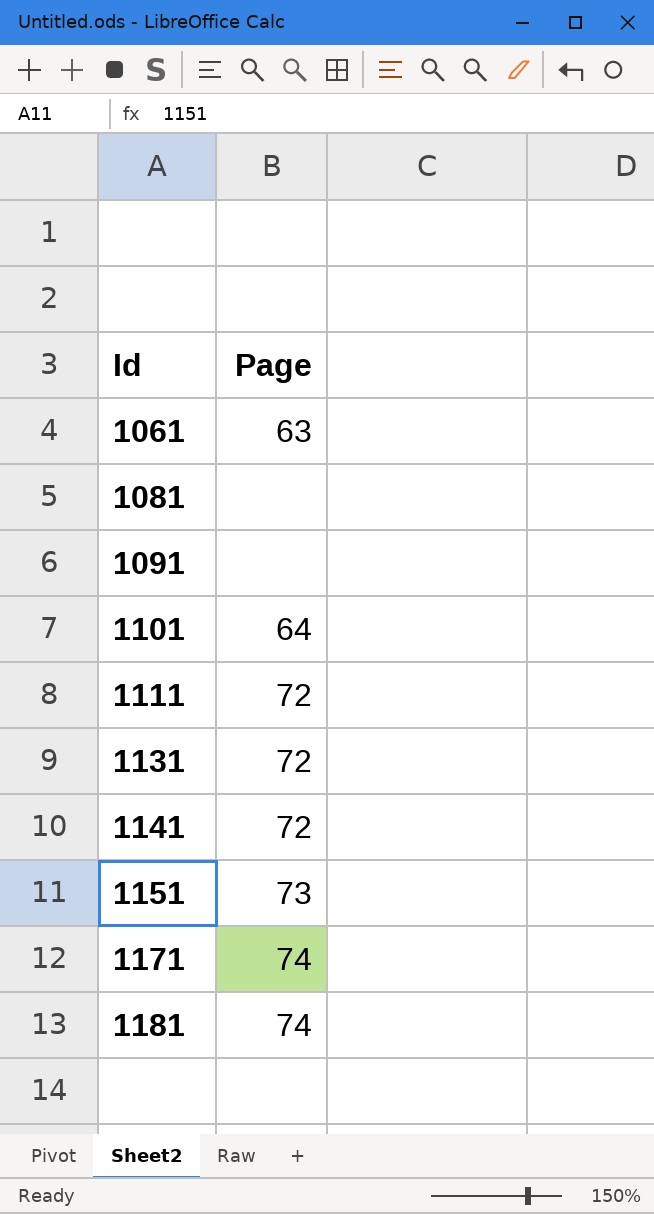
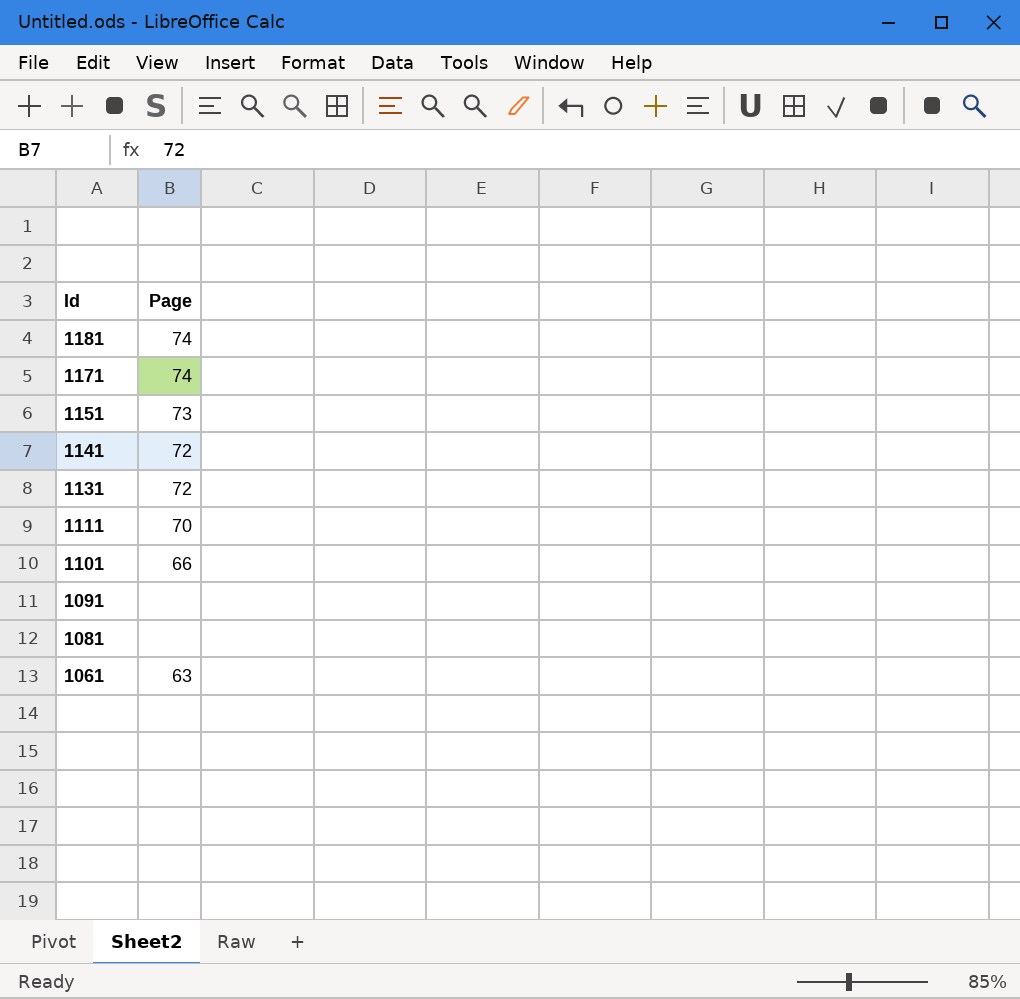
row order: Id ascending -> Id descending
1111 | Page: 72 -> 70
1101 | Page: 64 -> 66

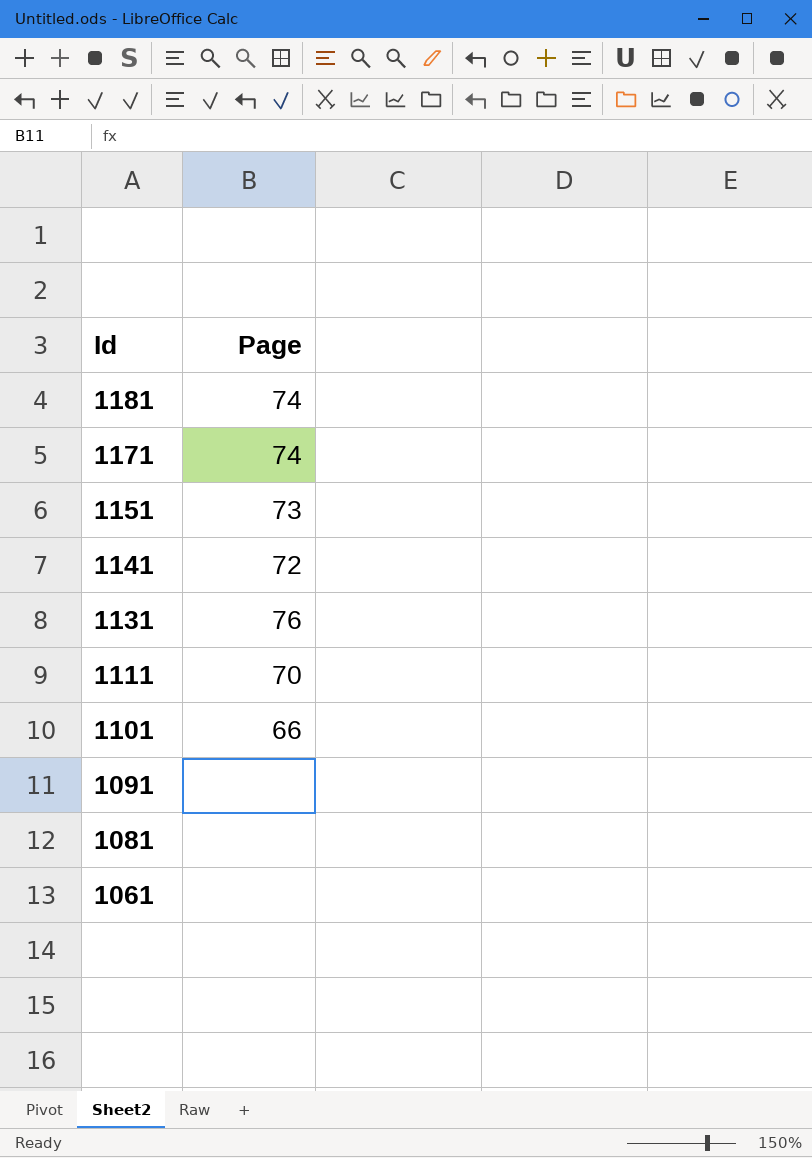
1131 | Page: 72 -> 76
1061 | Page: 63 -> none

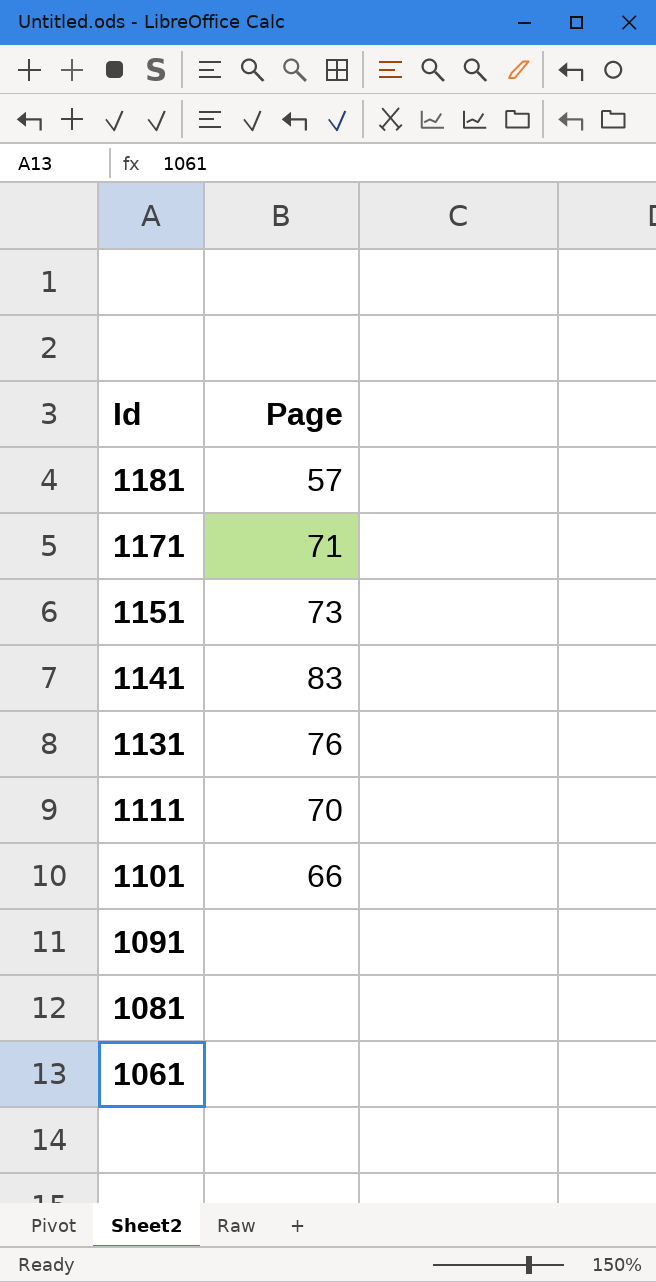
1181 | Page: 74 -> 57
1171 | Page: 74 -> 71
1141 | Page: 72 -> 83

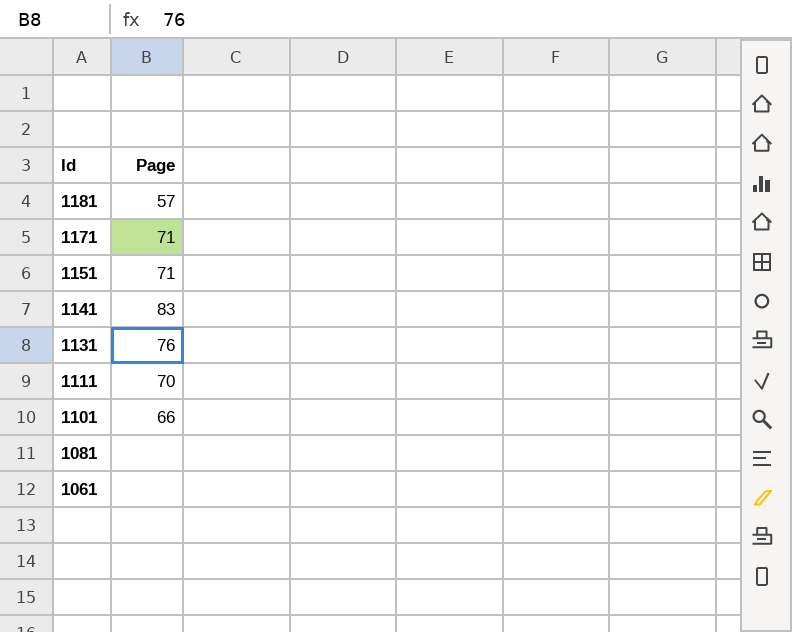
row 1091: none -> none
1151 | Page: 73 -> 71

